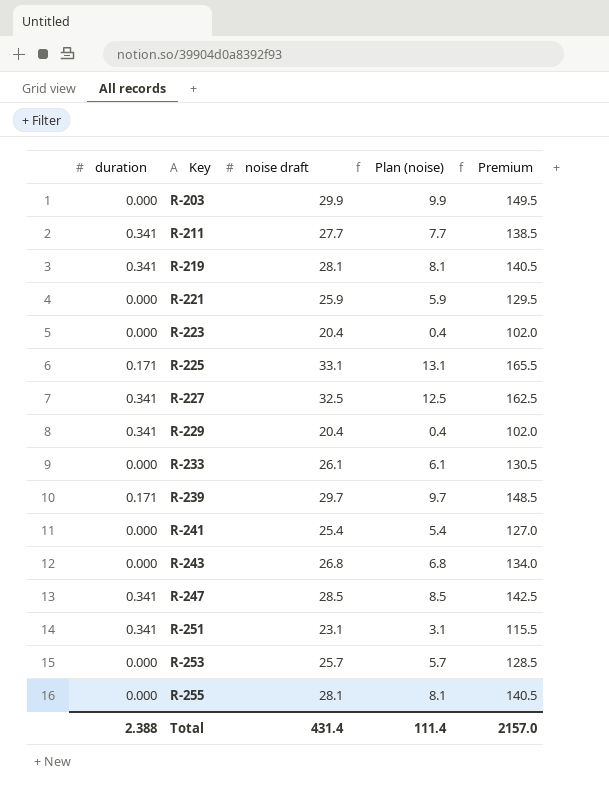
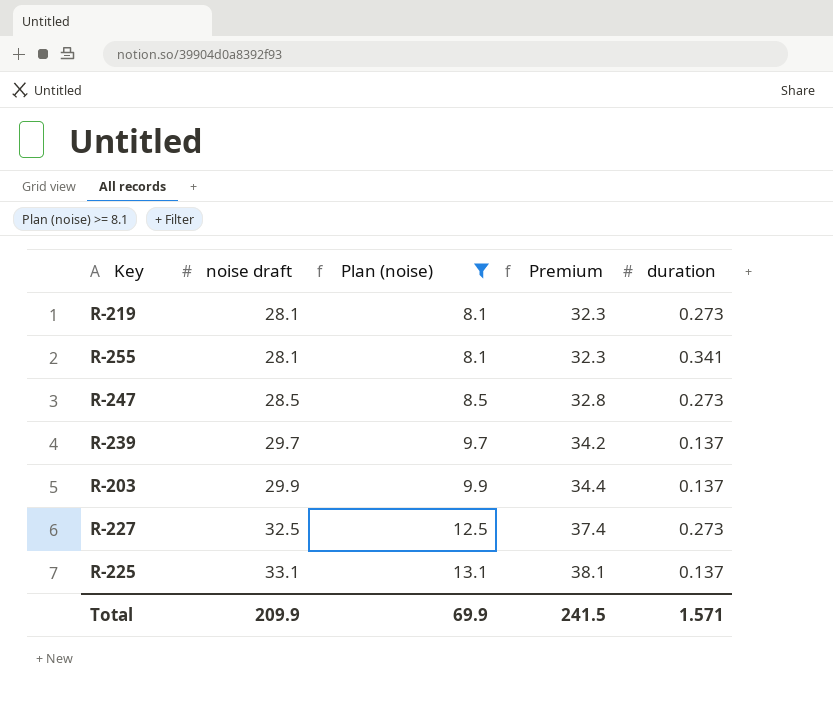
filter: none -> Plan (noise) >= 8.1
row order: Key ascending -> noise draft ascending
column Premium | formula: [noise draft] * 5 -> [noise draft] * 1.15
column duration | position: 1 -> 5
R-219 | duration: 0.341 -> 0.273
R-255 | duration: 0.000 -> 0.341
R-247 | duration: 0.341 -> 0.273
R-239 | duration: 0.171 -> 0.137
R-203 | duration: 0.000 -> 0.137
R-227 | duration: 0.341 -> 0.273
R-225 | duration: 0.171 -> 0.137
Total | noise draft: 431.4 -> 209.9
Total | Plan (noise): 111.4 -> 69.9
Total | Premium: 2157.0 -> 241.5
Total | duration: 2.388 -> 1.571

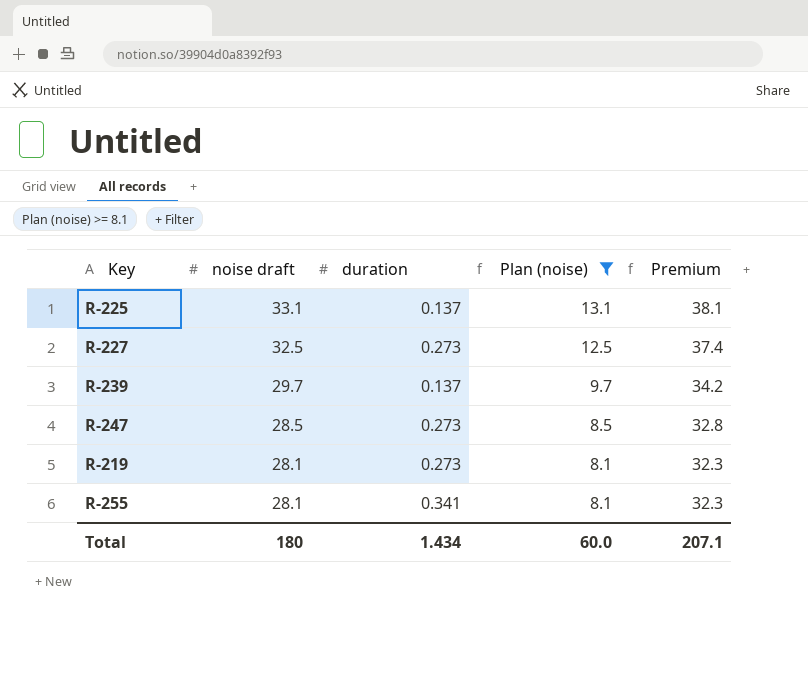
row order: noise draft ascending -> noise draft descending
column duration | position: 5 -> 3
row R-203: 29.9 | 9.9 | 34.4 | 0.137 -> none
Total | noise draft: 209.9 -> 180
Total | duration: 1.571 -> 1.434
Total | Plan (noise): 69.9 -> 60.0
Total | Premium: 241.5 -> 207.1

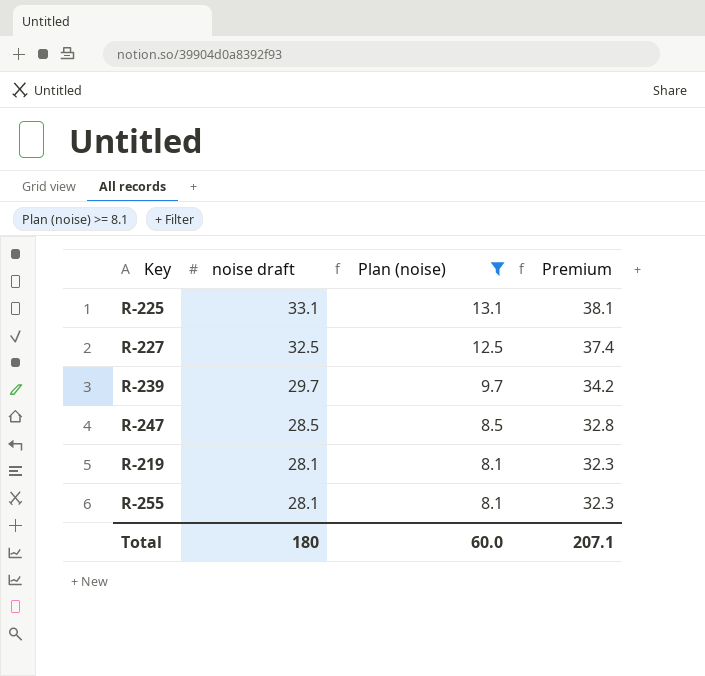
column duration | position: 3 -> none

